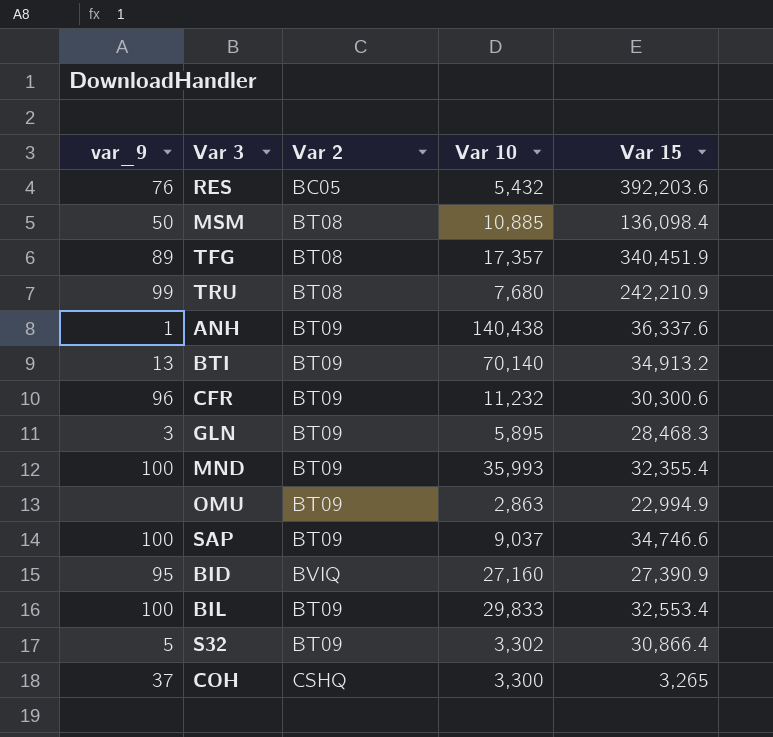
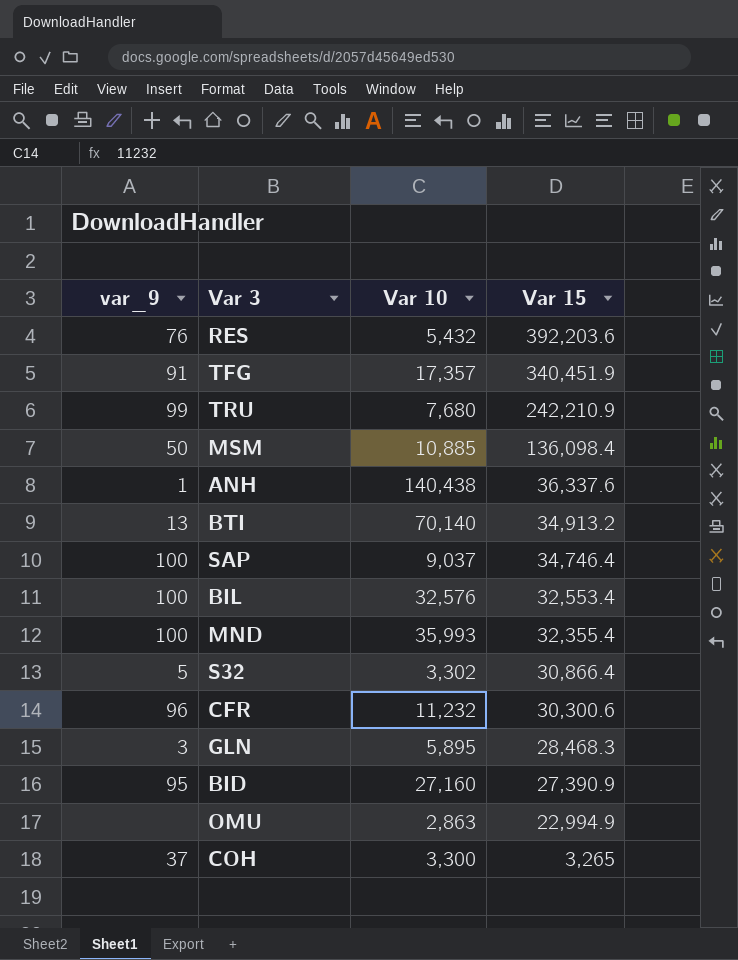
row order: none -> Var 15 descending
column Var 2 | position: 3 -> none
TFG | var_9: 89 -> 91
SAP | Var 15: 34,746.6 -> 34,746.4
BIL | Var 10: 29,833 -> 32,576

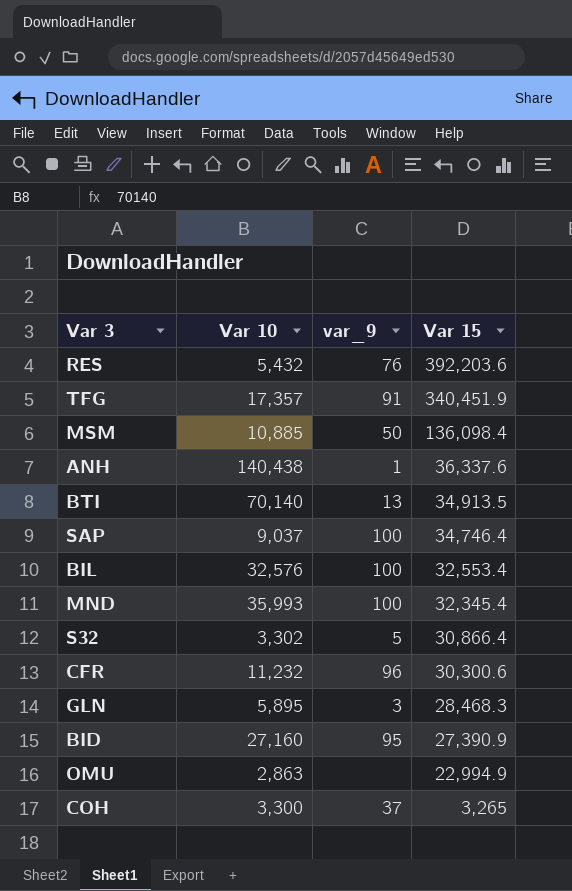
column var_9 | position: 1 -> 3
row TRU: 99 | 7,680 | 242,210.9 -> none
BTI | Var 15: 34,913.2 -> 34,913.5
MND | Var 15: 32,355.4 -> 32,345.4

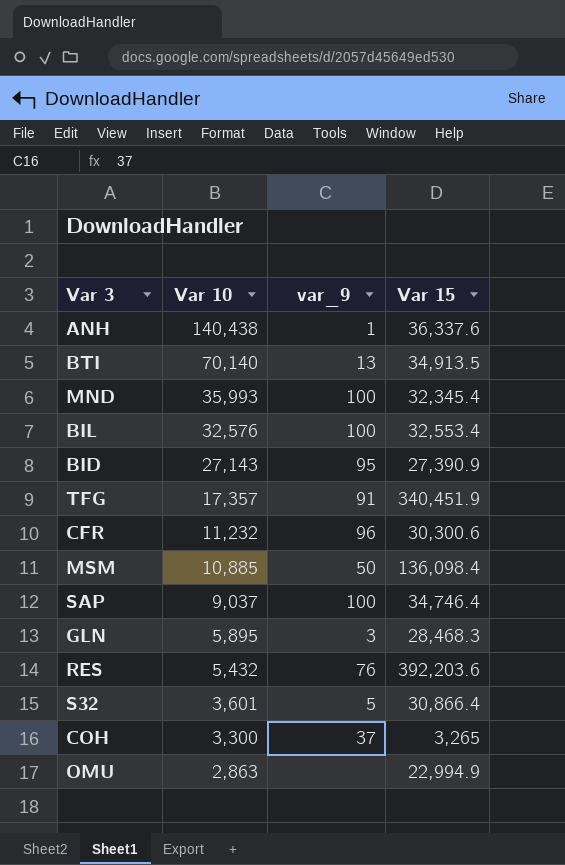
row order: Var 15 descending -> Var 10 descending
BID | Var 10: 27,160 -> 27,143
S32 | Var 10: 3,302 -> 3,601

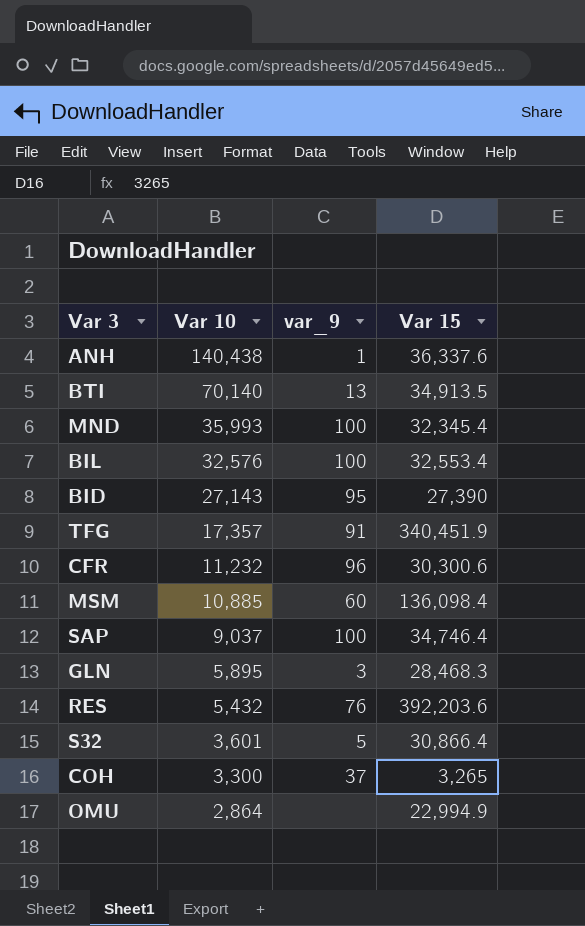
BID | Var 15: 27,390.9 -> 27,390
MSM | var_9: 50 -> 60
OMU | Var 10: 2,863 -> 2,864

